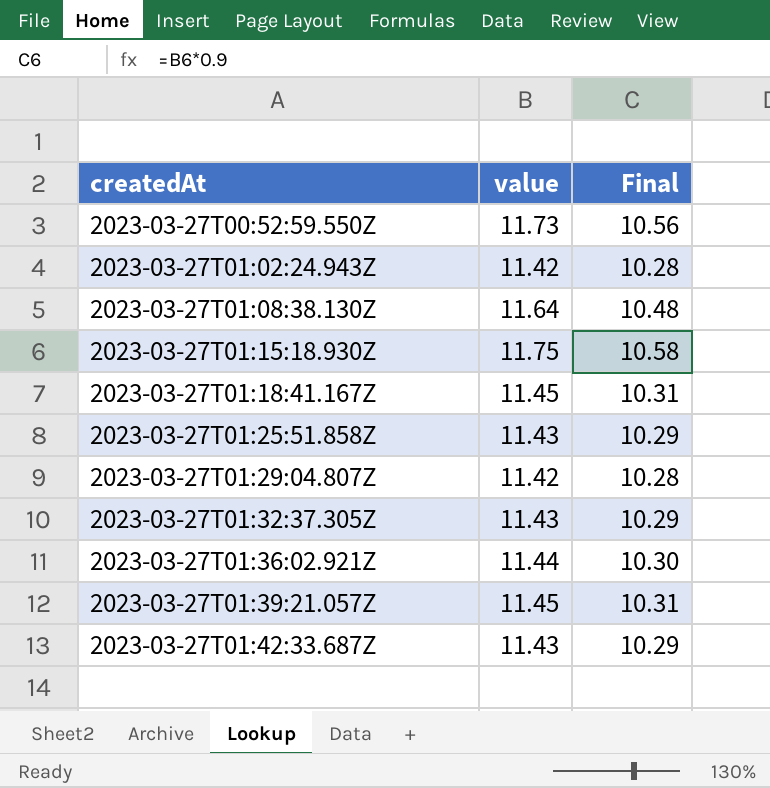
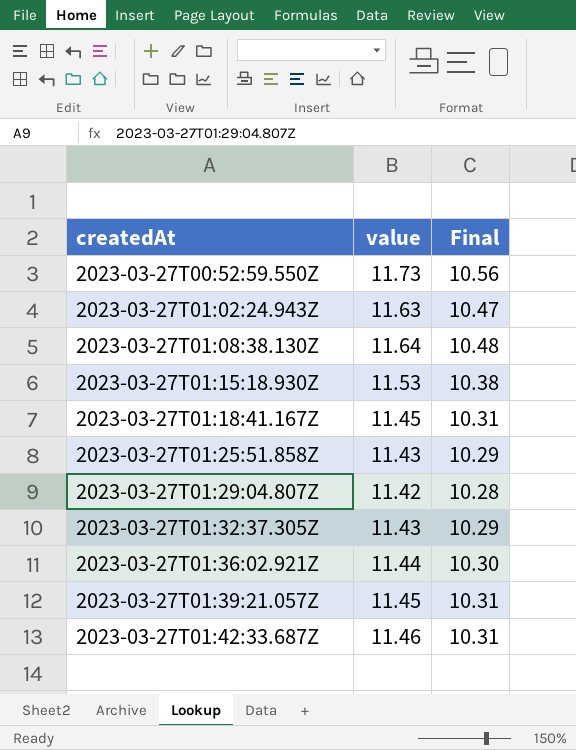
2023-03-27T01:02:24.943Z | value: 11.42 -> 11.63
2023-03-27T01:02:24.943Z | Final: 10.28 -> 10.47
2023-03-27T01:15:18.930Z | value: 11.75 -> 11.53
2023-03-27T01:15:18.930Z | Final: 10.58 -> 10.38
2023-03-27T01:42:33.687Z | value: 11.43 -> 11.46
2023-03-27T01:42:33.687Z | Final: 10.29 -> 10.31

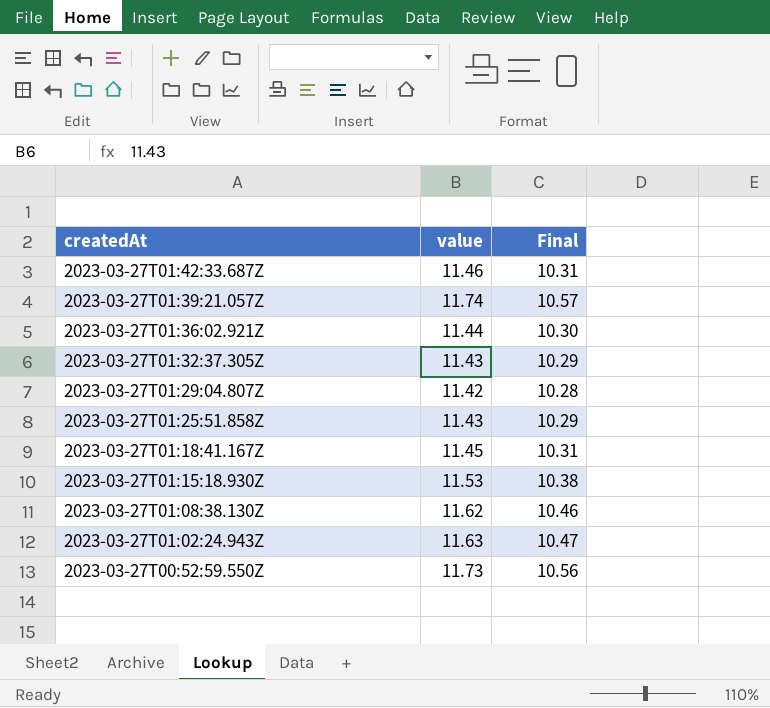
row order: createdAt ascending -> createdAt descending
2023-03-27T01:39:21.057Z | value: 11.45 -> 11.74
2023-03-27T01:39:21.057Z | Final: 10.31 -> 10.57
2023-03-27T01:08:38.130Z | value: 11.64 -> 11.62
2023-03-27T01:08:38.130Z | Final: 10.48 -> 10.46

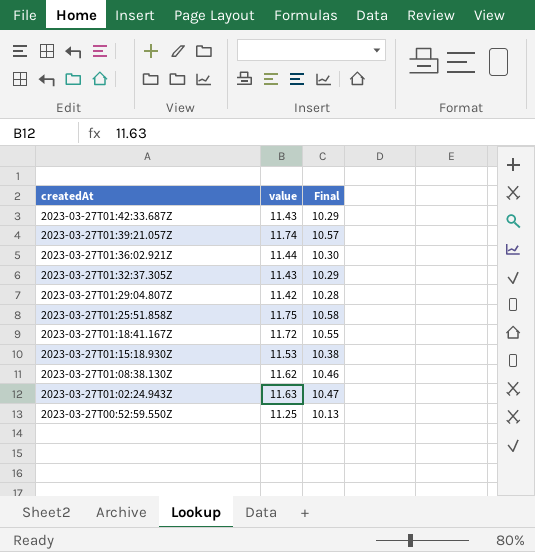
2023-03-27T01:42:33.687Z | value: 11.46 -> 11.43
2023-03-27T01:42:33.687Z | Final: 10.31 -> 10.29
2023-03-27T01:25:51.858Z | value: 11.43 -> 11.75
2023-03-27T01:25:51.858Z | Final: 10.29 -> 10.58
2023-03-27T01:18:41.167Z | value: 11.45 -> 11.72
2023-03-27T01:18:41.167Z | Final: 10.31 -> 10.55
2023-03-27T00:52:59.550Z | value: 11.73 -> 11.25
2023-03-27T00:52:59.550Z | Final: 10.56 -> 10.13

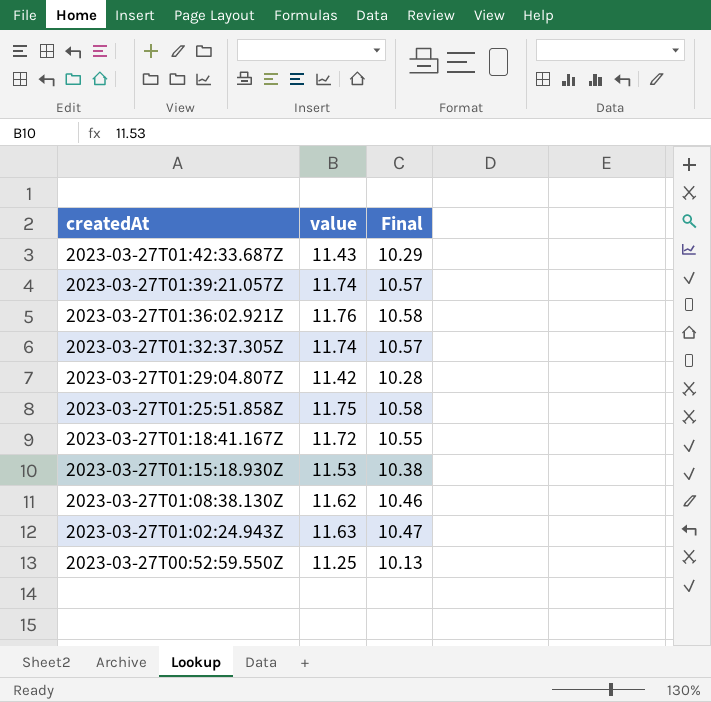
2023-03-27T01:36:02.921Z | value: 11.44 -> 11.76
2023-03-27T01:36:02.921Z | Final: 10.30 -> 10.58
2023-03-27T01:32:37.305Z | value: 11.43 -> 11.74
2023-03-27T01:32:37.305Z | Final: 10.29 -> 10.57

